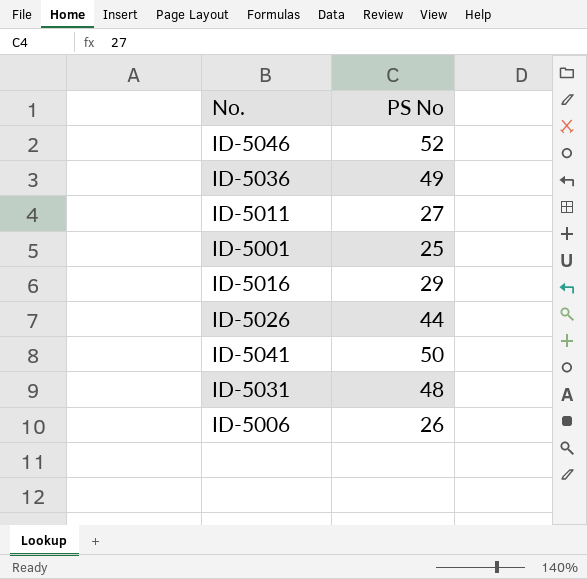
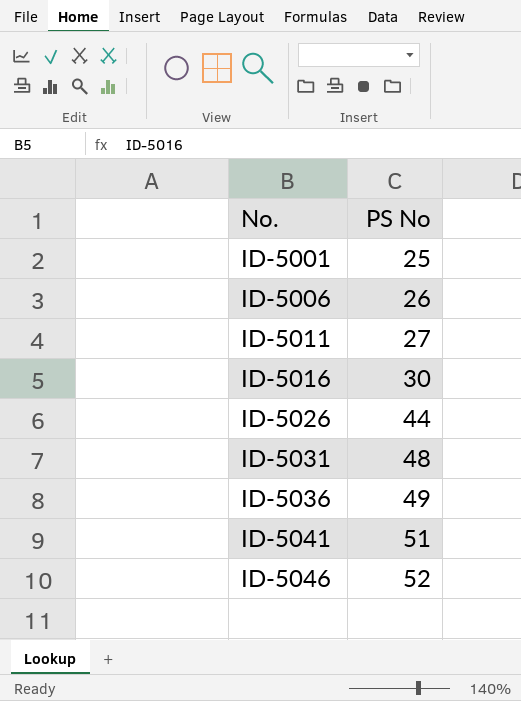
row order: none -> No. ascending
ID-5016 | PS No: 29 -> 30
ID-5041 | PS No: 50 -> 51

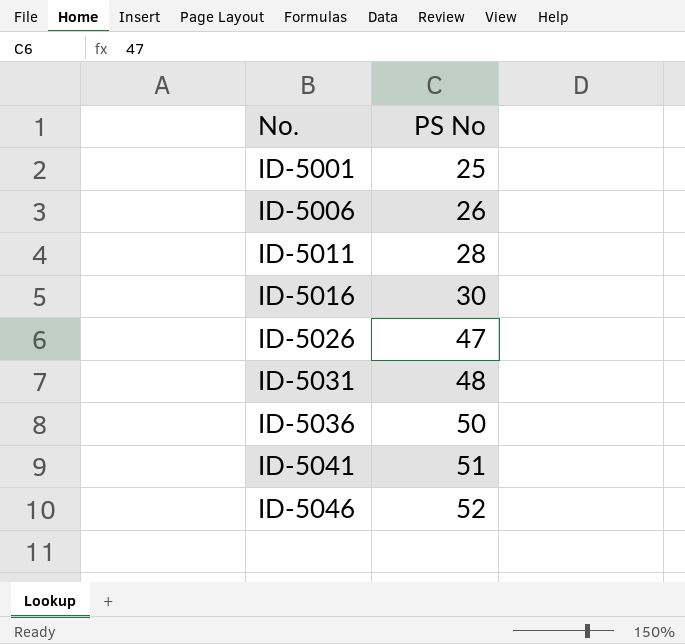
ID-5011 | PS No: 27 -> 28
ID-5026 | PS No: 44 -> 47
ID-5036 | PS No: 49 -> 50

